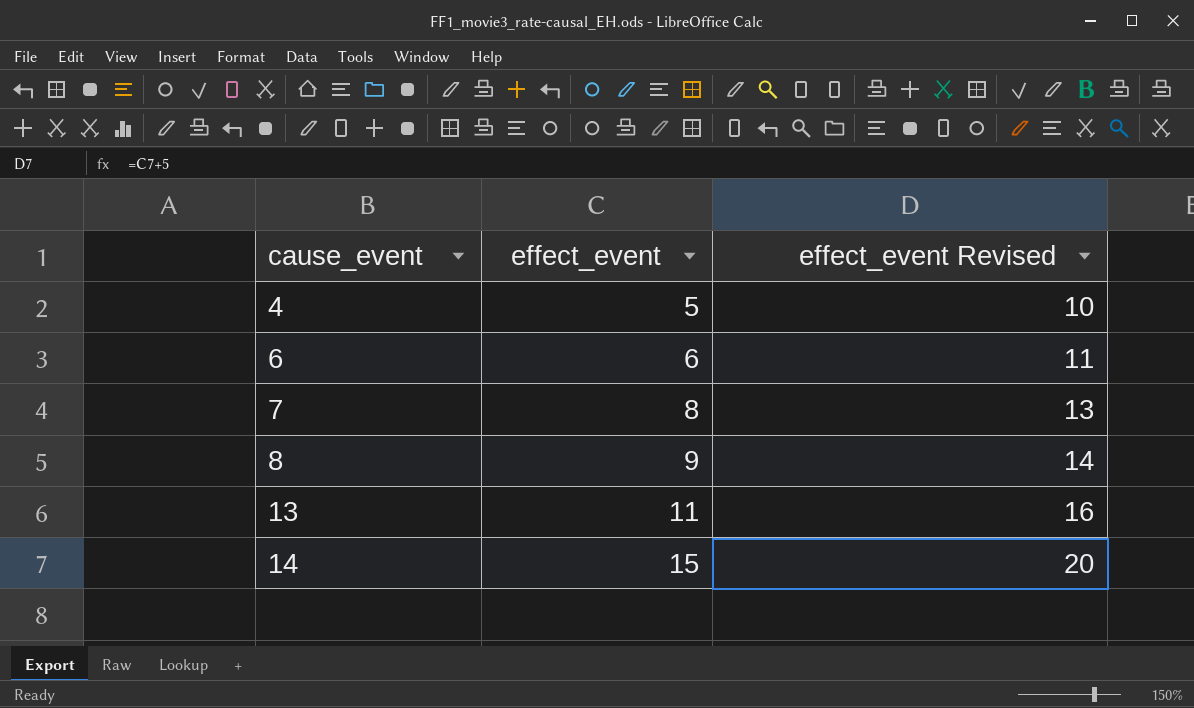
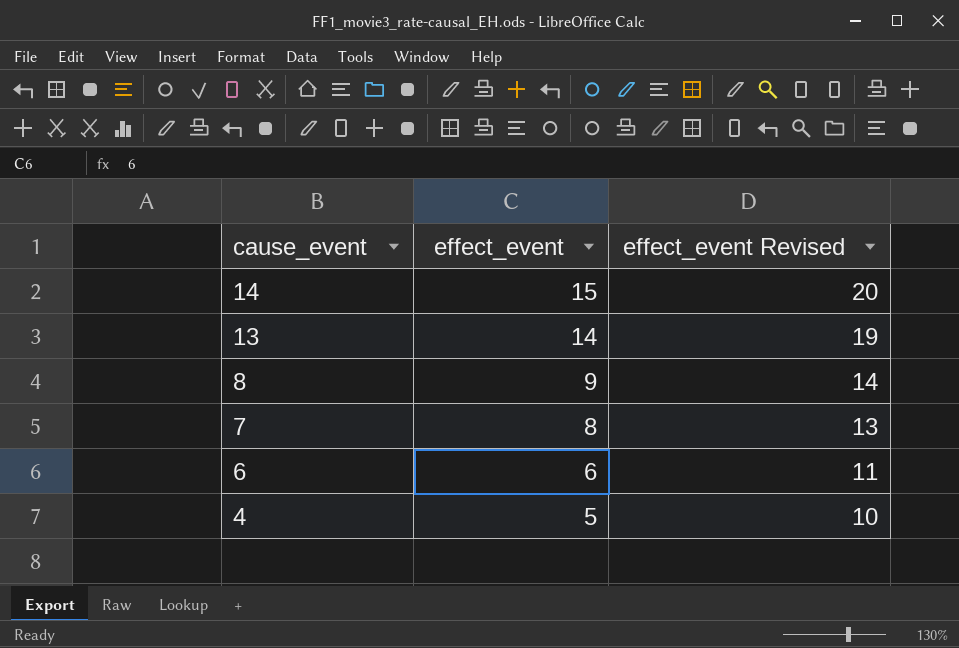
row order: cause_event ascending -> cause_event descending
13 | effect_event: 11 -> 14
13 | effect_event Revised: 16 -> 19

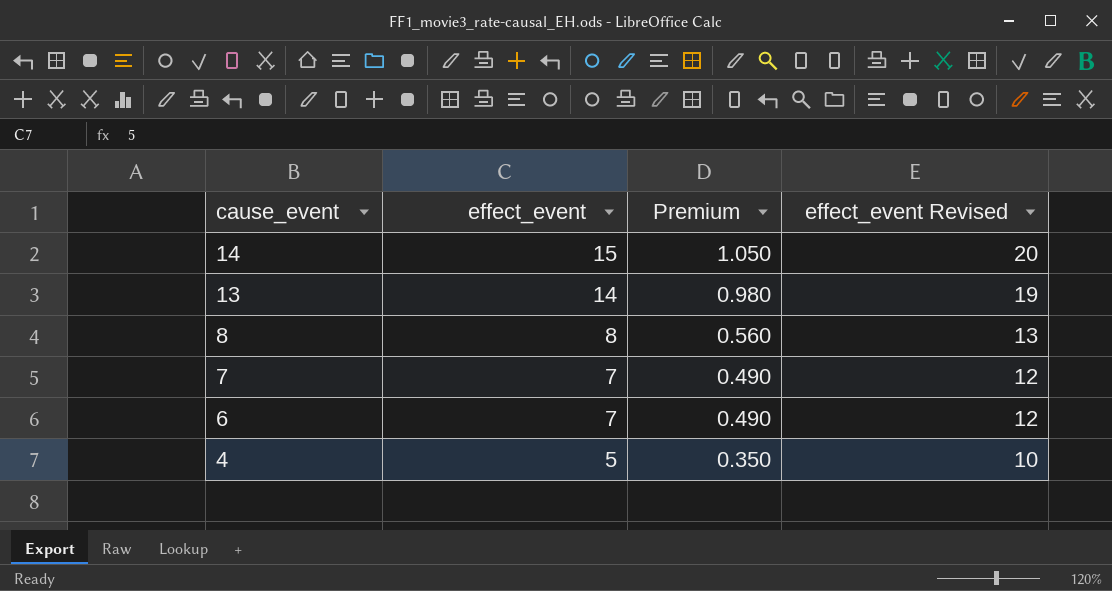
column Premium | formula: none -> [effect_event] * 0.07
8 | effect_event: 9 -> 8
8 | effect_event Revised: 14 -> 13
7 | effect_event: 8 -> 7
7 | effect_event Revised: 13 -> 12
6 | effect_event: 6 -> 7
6 | effect_event Revised: 11 -> 12

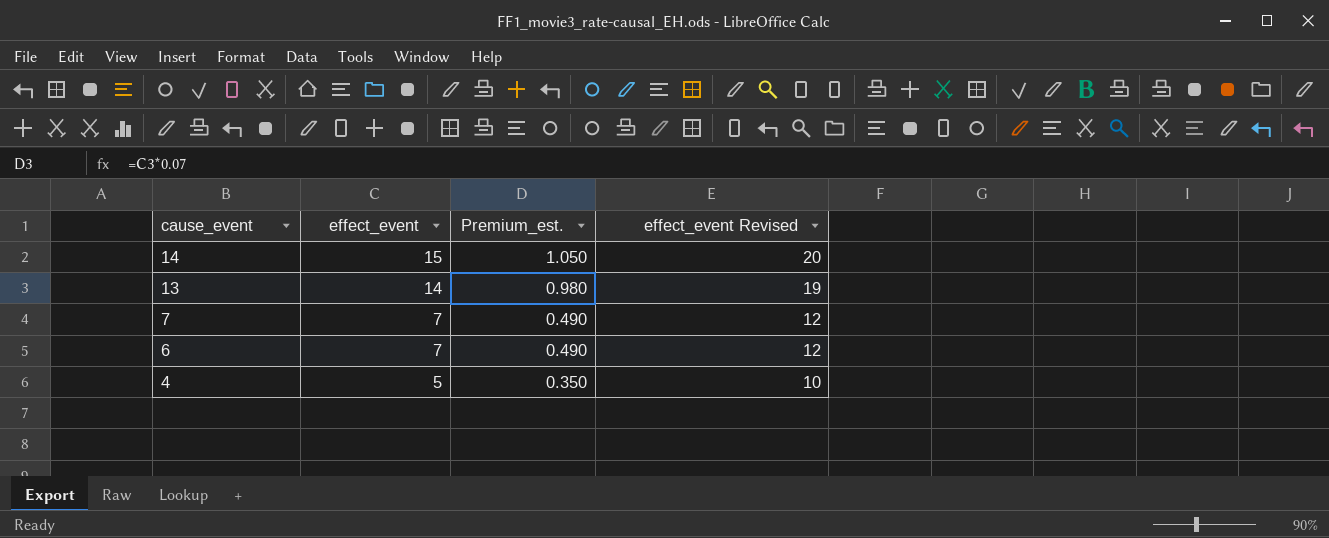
column name: Premium -> Premium_est.
row 8: 8 | 0.560 | 13 -> none

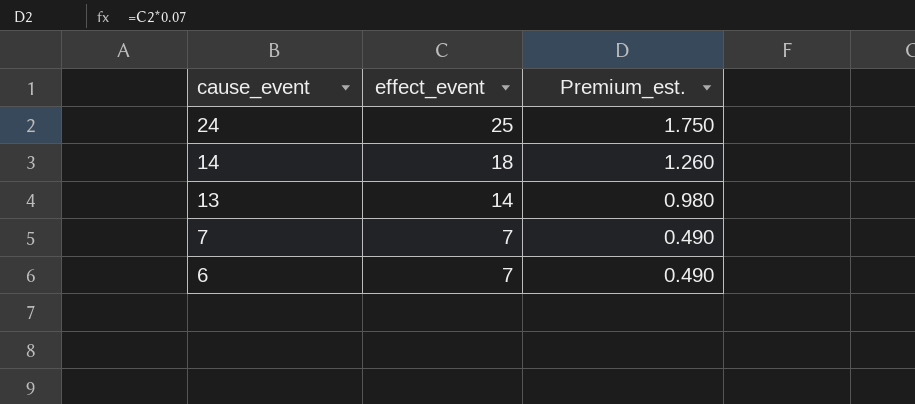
column effect_event Revised | formula: [effect_event] + 5 -> none
row 4: 5 | 0.350 | 10 -> none
row 24: none -> 25 | 1.750
14 | effect_event: 15 -> 18
14 | Premium_est.: 1.050 -> 1.260

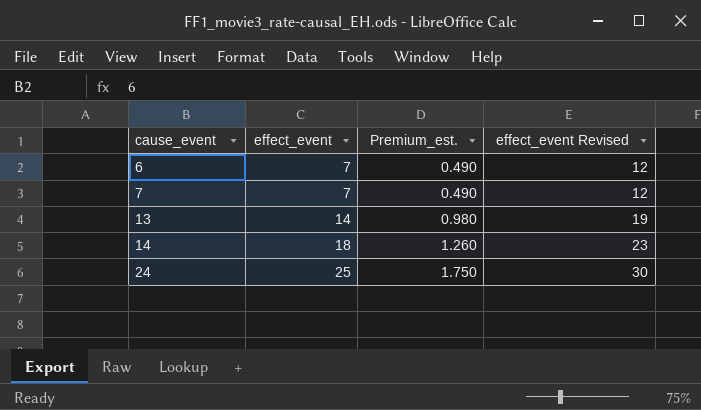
row order: cause_event descending -> cause_event ascending
column effect_event Revised | formula: none -> [effect_event] + 5

